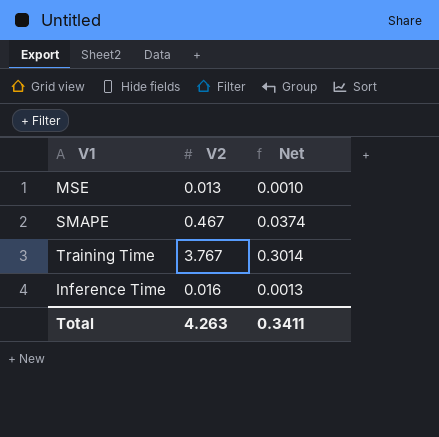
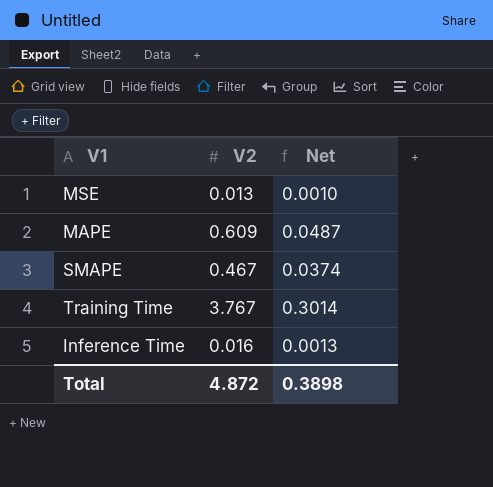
row MAPE: none -> 0.609 | 0.0487
Total | V2: 4.263 -> 4.872
Total | Net: 0.3411 -> 0.3898

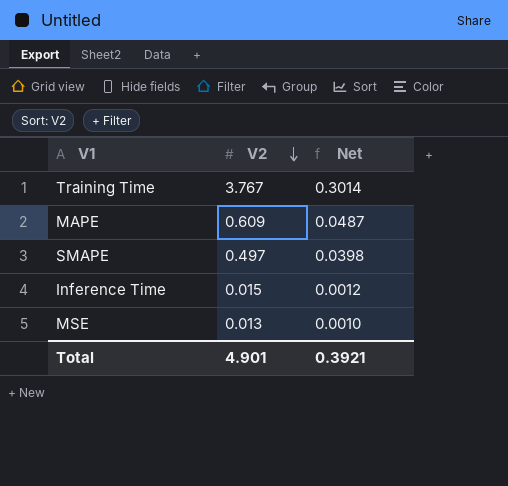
row order: none -> V2 descending
SMAPE | V2: 0.467 -> 0.497
SMAPE | Net: 0.0374 -> 0.0398
Inference Time | V2: 0.016 -> 0.015
Inference Time | Net: 0.0013 -> 0.0012
Total | V2: 4.872 -> 4.901
Total | Net: 0.3898 -> 0.3921

